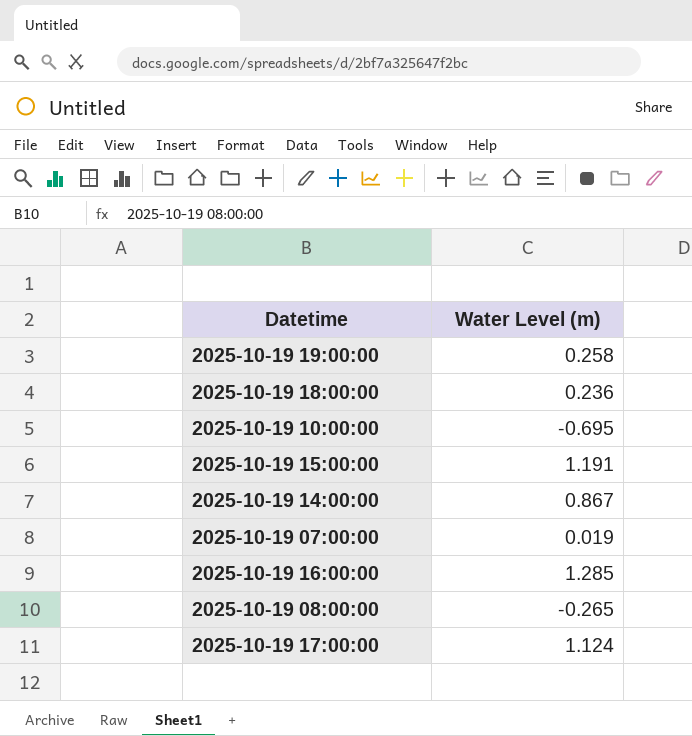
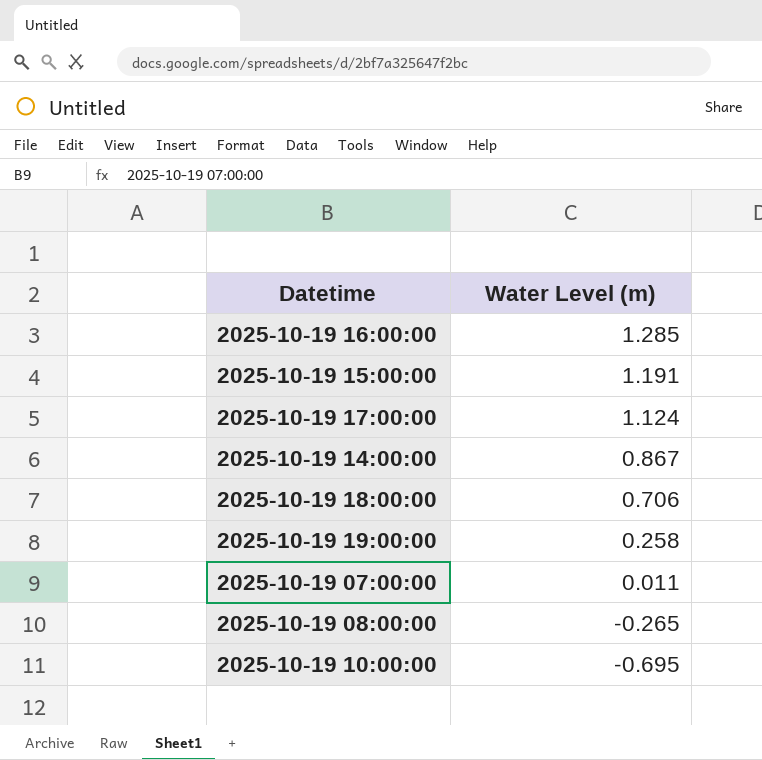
row order: none -> Water Level (m) descending
2025-10-19 18:00:00 | Water Level (m): 0.236 -> 0.706
2025-10-19 07:00:00 | Water Level (m): 0.019 -> 0.011

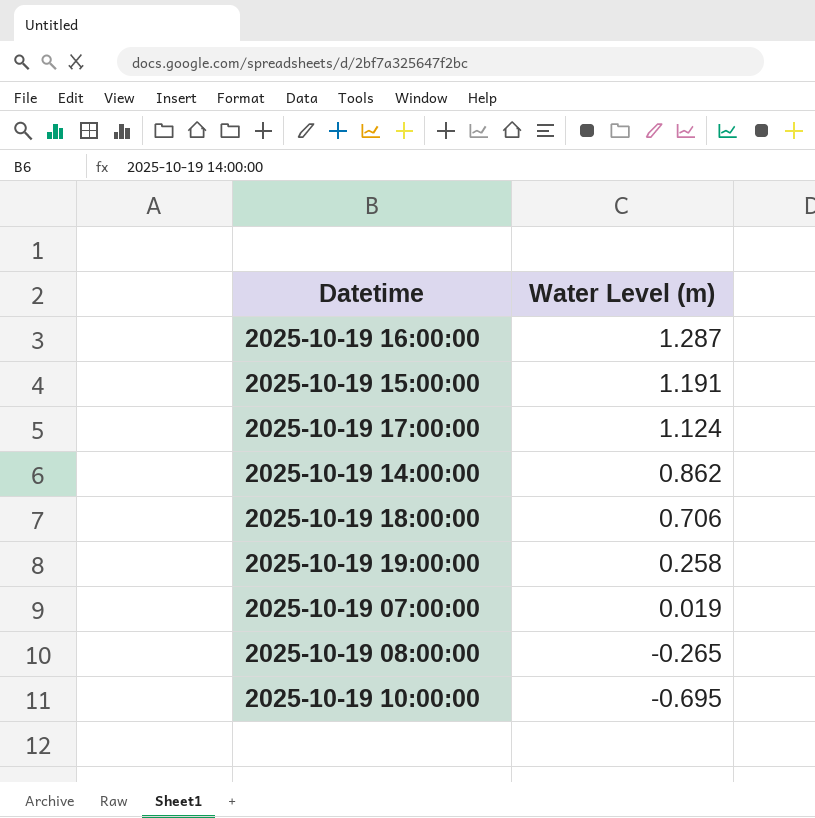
2025-10-19 16:00:00 | Water Level (m): 1.285 -> 1.287
2025-10-19 14:00:00 | Water Level (m): 0.867 -> 0.862
2025-10-19 07:00:00 | Water Level (m): 0.011 -> 0.019

